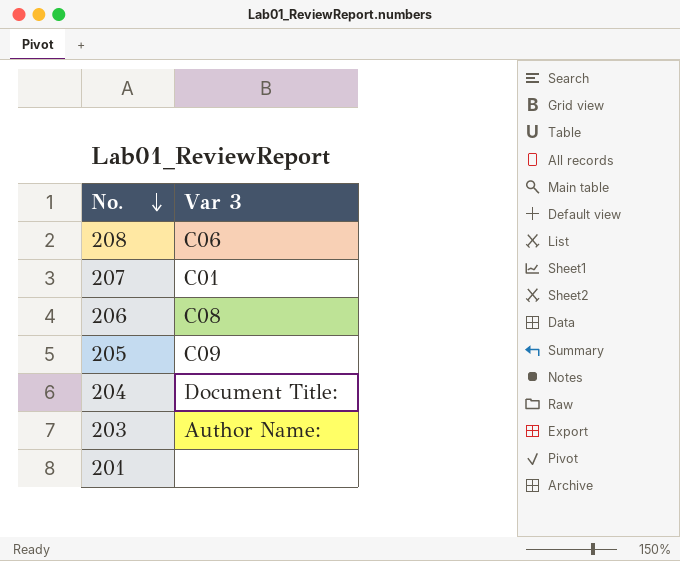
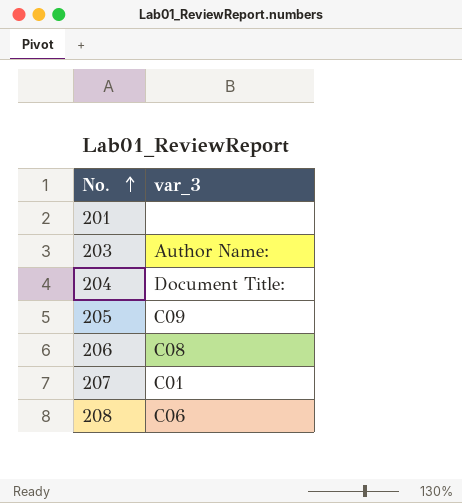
row order: No. descending -> No. ascending
column name: Var 3 -> var_3

